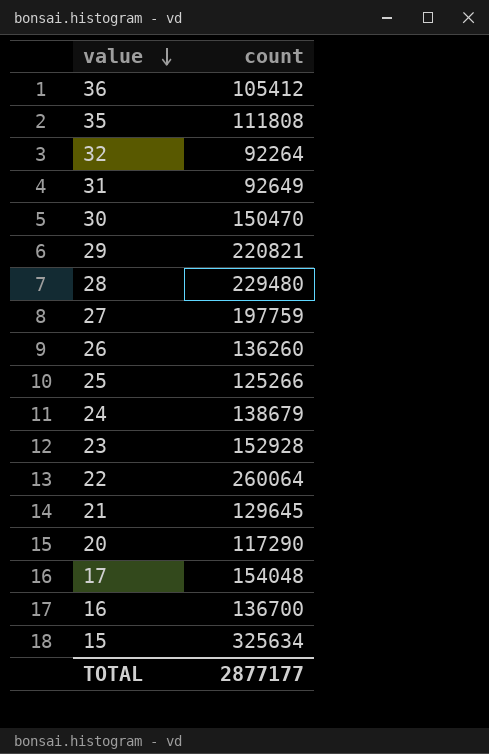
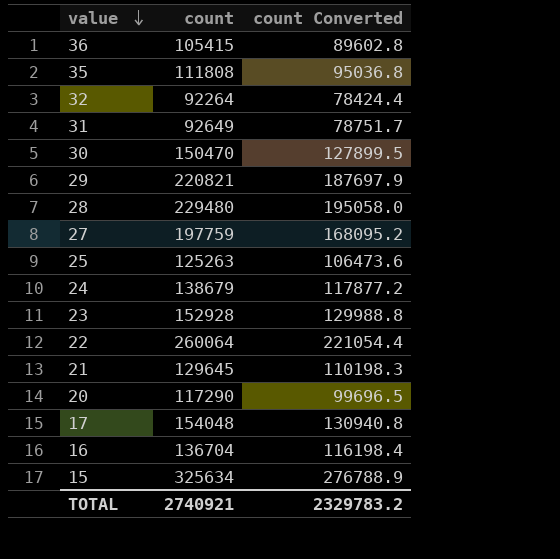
column count Converted | formula: none -> [count] * 0.85
row 26: 136260 -> none
36 | count: 105412 -> 105415
25 | count: 125266 -> 125263
16 | count: 136700 -> 136704
TOTAL | count: 2877177 -> 2740921

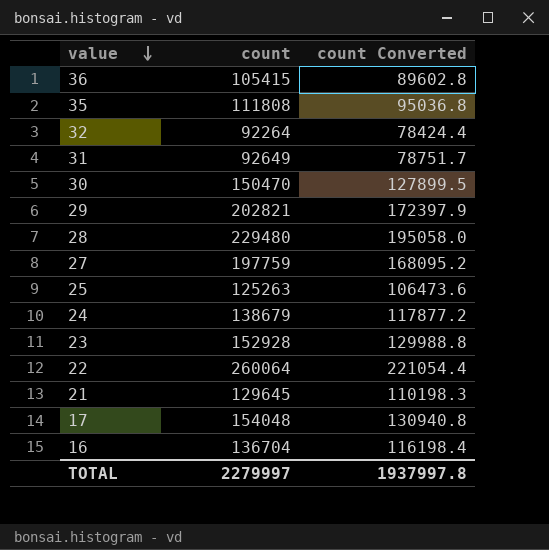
row 20: 117290 | 99696.5 -> none
row 15: 325634 | 276788.9 -> none
29 | count: 220821 -> 202821
29 | count Converted: 187697.9 -> 172397.9
TOTAL | count: 2740921 -> 2279997
TOTAL | count Converted: 2329783.2 -> 1937997.8

